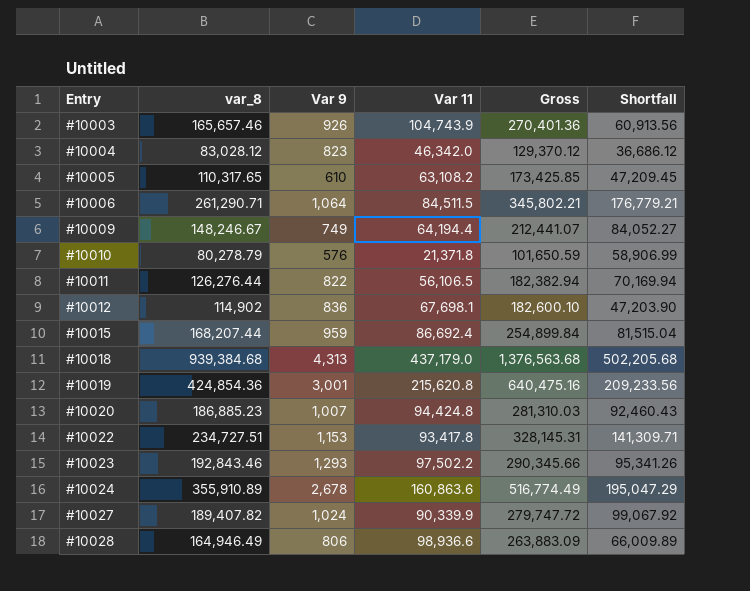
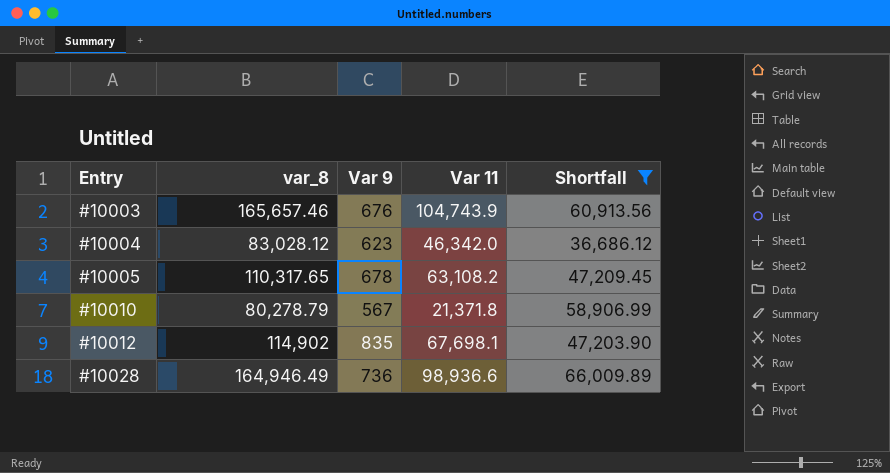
filter: none -> Shortfall <= 66,009.89
column Gross | formula: [var_8] + [Var 11] -> none
#10003 | Var 9: 926 -> 676
#10004 | Var 9: 823 -> 623
#10005 | Var 9: 610 -> 678
#10010 | Var 9: 576 -> 567
#10012 | Var 9: 836 -> 835
#10028 | Var 9: 806 -> 736

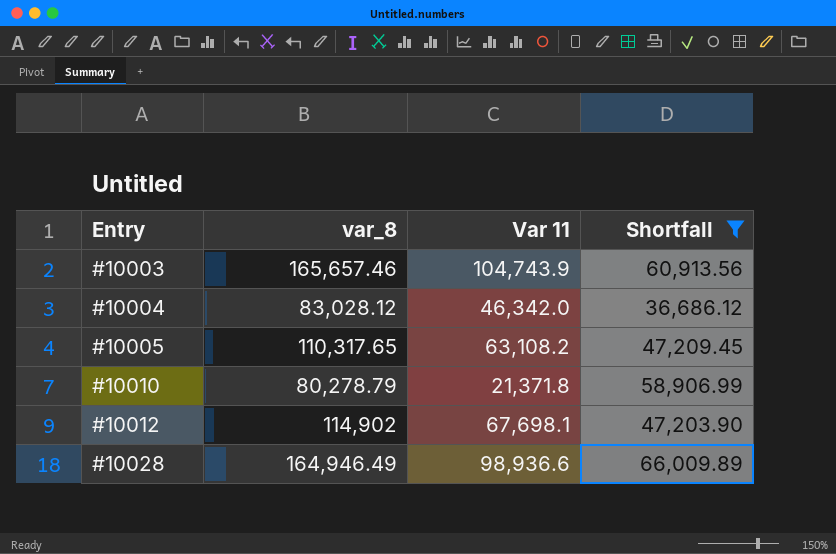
column Var 9 | position: 3 -> none

